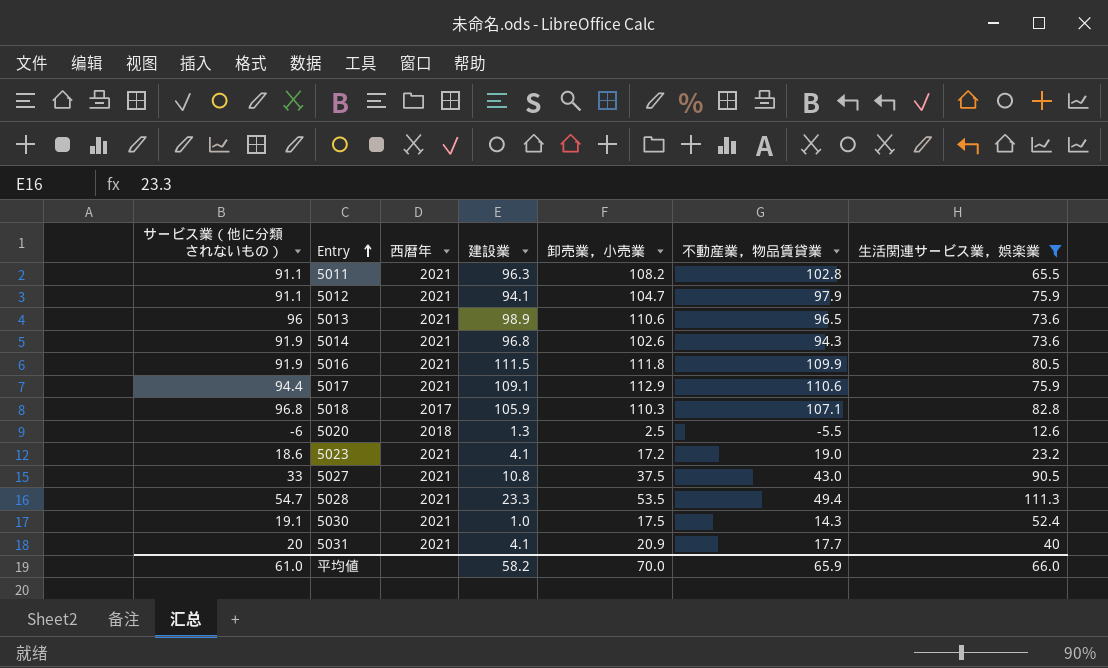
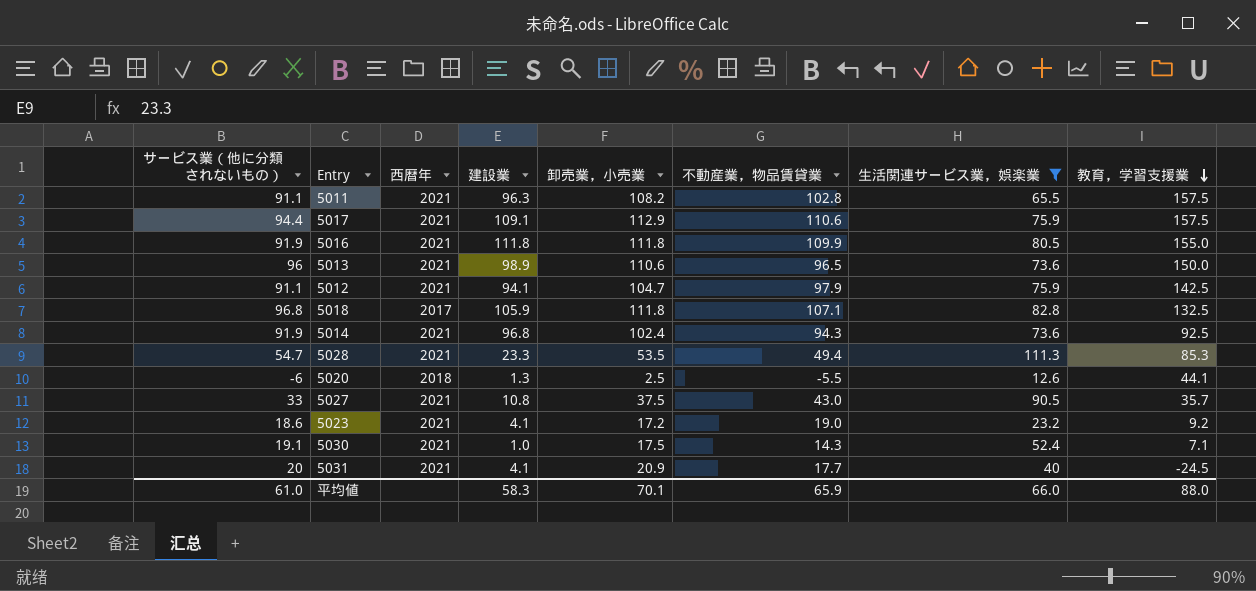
row order: Entry ascending -> 教育，学習支援業 descending
column 教育，学習支援業 | position: none -> 8
5016 | 建設業: 111.5 -> 111.8
5018 | 卸売業，小売業: 110.3 -> 111.8
5014 | 卸売業，小売業: 102.6 -> 102.4
平均値 | 建設業: 58.2 -> 58.3
平均値 | 卸売業，小売業: 70.0 -> 70.1

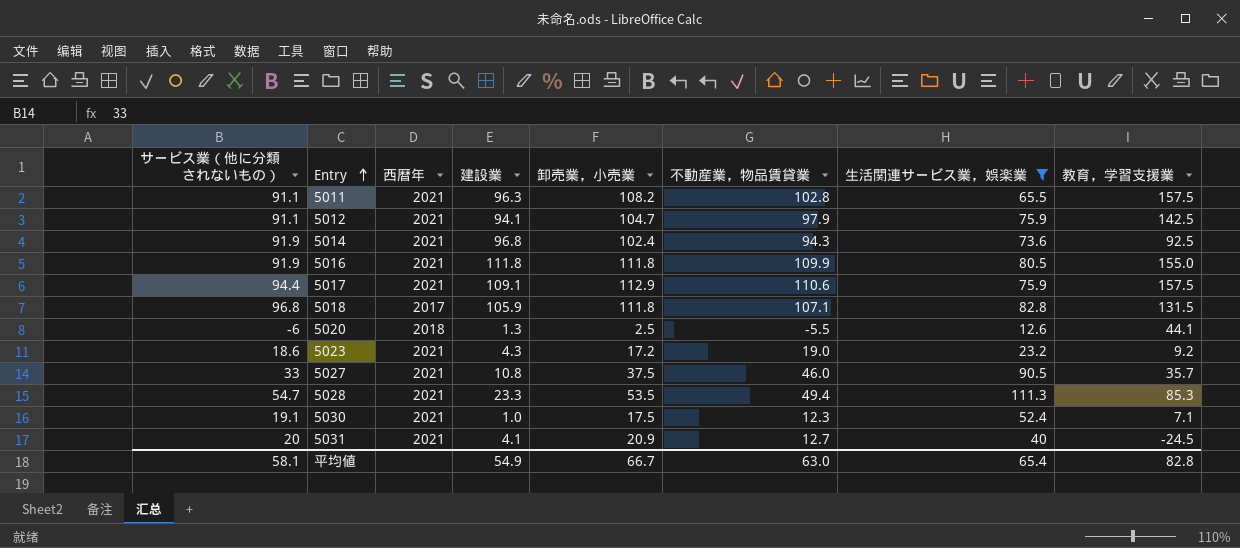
row order: 教育，学習支援業 descending -> Entry ascending
row 5013: 96 | 2021 | 98.9 | 110.6 | 96.5 | 73.6 | 150.0 -> none
5018 | 教育，学習支援業: 132.5 -> 131.5
5023 | 建設業: 4.1 -> 4.3
5027 | 不動産業，物品賃貸業: 43.0 -> 46.0
5030 | 不動産業，物品賃貸業: 14.3 -> 12.3
5031 | 不動産業，物品賃貸業: 17.7 -> 12.7
平均値 | サービス業（他に分類されないもの）: 61.0 -> 58.1
平均値 | 建設業: 58.3 -> 54.9
平均値 | 卸売業，小売業: 70.1 -> 66.7
平均値 | 不動産業，物品賃貸業: 65.9 -> 63.0
平均値 | 生活関連サービス業，娯楽業: 66.0 -> 65.4
平均値 | 教育，学習支援業: 88.0 -> 82.8

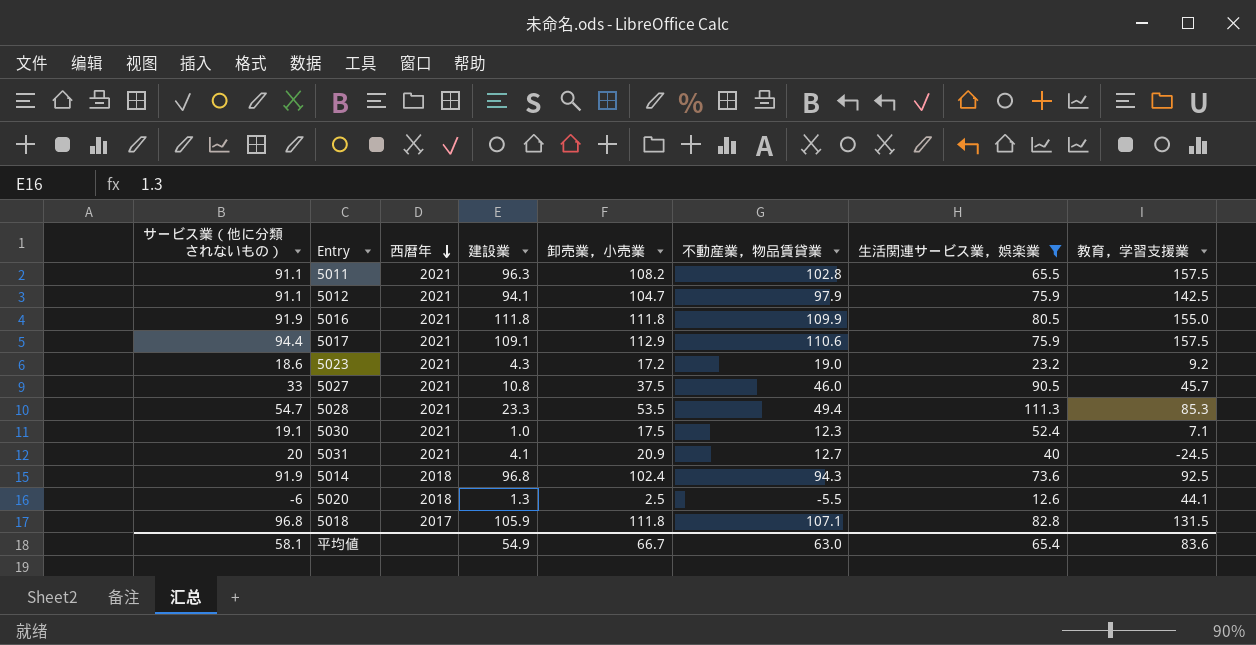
row order: Entry ascending -> 西暦年 descending
5027 | 教育，学習支援業: 35.7 -> 45.7
5014 | 西暦年: 2021 -> 2018
平均値 | 教育，学習支援業: 82.8 -> 83.6

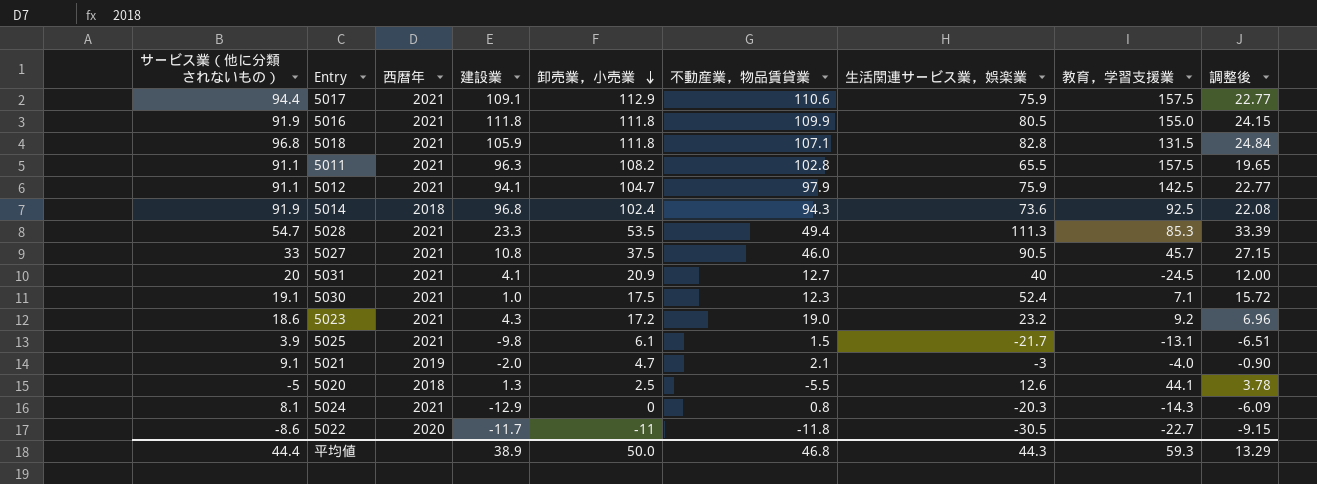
filter: 生活関連サービス業，娯楽業 >= 12.6 -> none
row order: 西暦年 descending -> 卸売業，小売業 descending
column 調整後 | formula: none -> [生活関連サービス業，娯楽業] * 0.3
5018 | 西暦年: 2017 -> 2021
5020 | サービス業（他に分類されないもの）: -6 -> -5
平均値 | サービス業（他に分類されないもの）: 58.1 -> 44.4
平均値 | 建設業: 54.9 -> 38.9
平均値 | 卸売業，小売業: 66.7 -> 50.0
平均値 | 不動産業，物品賃貸業: 63.0 -> 46.8
平均値 | 生活関連サービス業，娯楽業: 65.4 -> 44.3
平均値 | 教育，学習支援業: 83.6 -> 59.3

